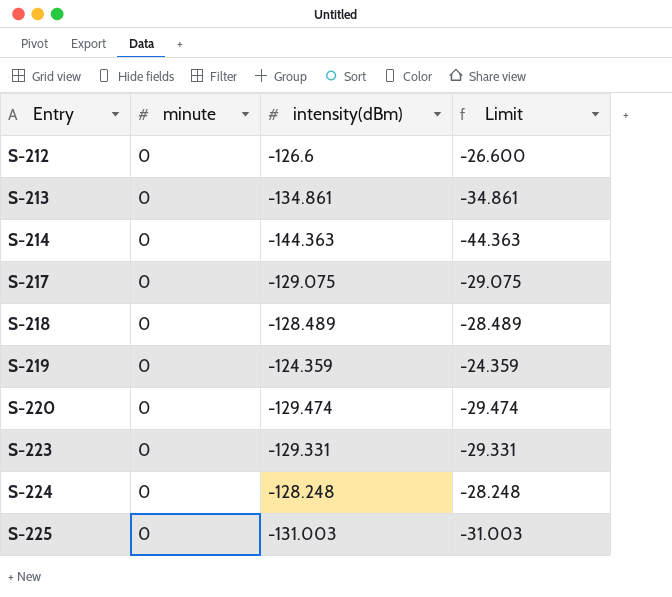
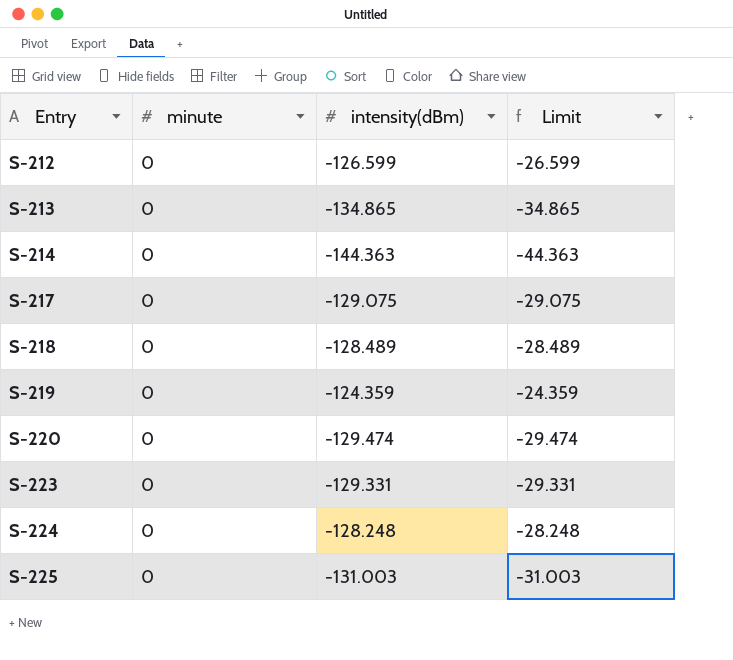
S-212 | intensity(dBm): -126.6 -> -126.599
S-212 | Limit: -26.600 -> -26.599
S-213 | intensity(dBm): -134.861 -> -134.865
S-213 | Limit: -34.861 -> -34.865

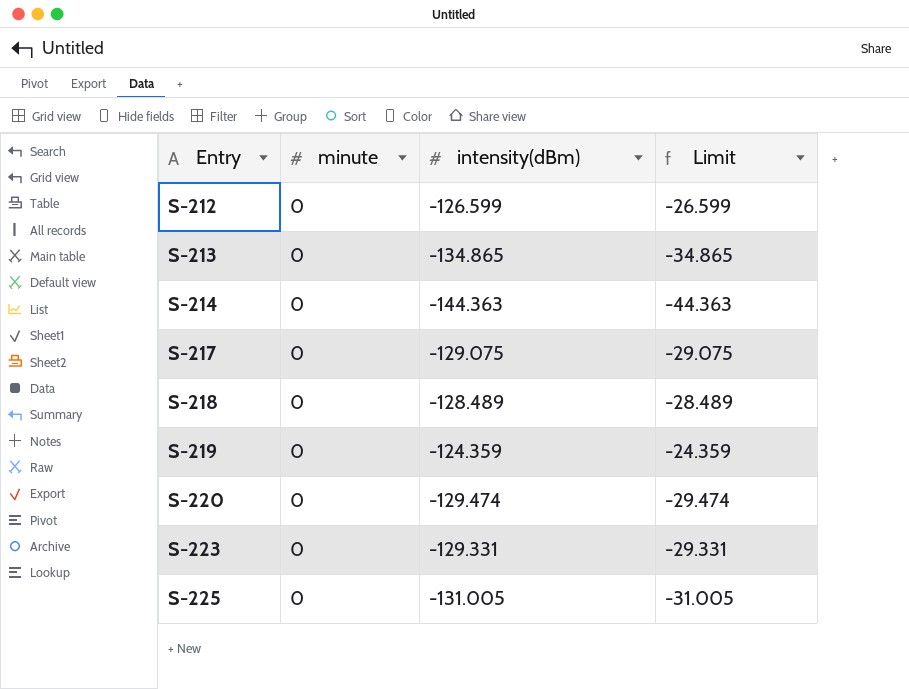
row S-224: 0 | -128.248 | -28.248 -> none
S-225 | intensity(dBm): -131.003 -> -131.005
S-225 | Limit: -31.003 -> -31.005

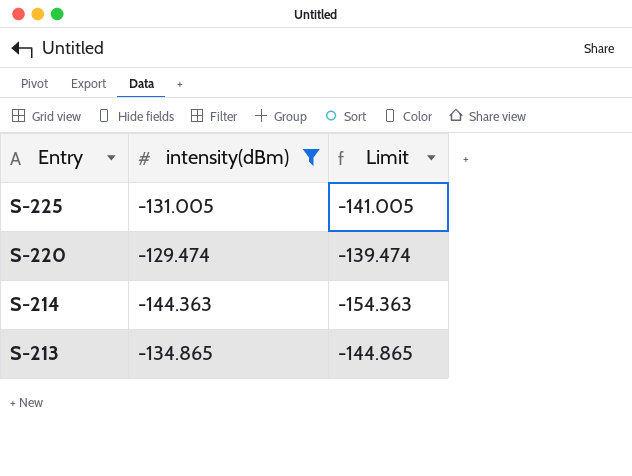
filter: none -> intensity(dBm) <= -129.474
row order: Entry ascending -> Entry descending
column minute | position: 2 -> none
column Limit | formula: [intensity(dBm)] + 100 -> [intensity(dBm)] - 10

